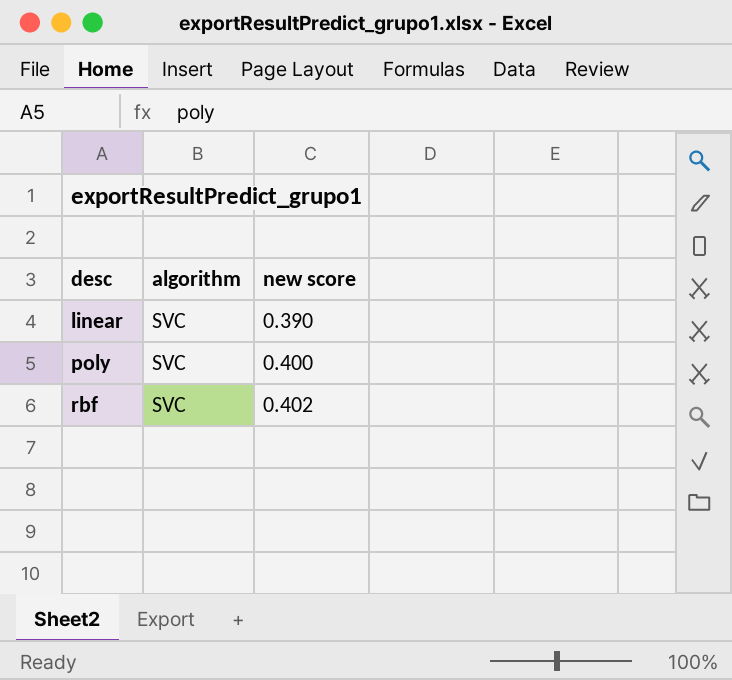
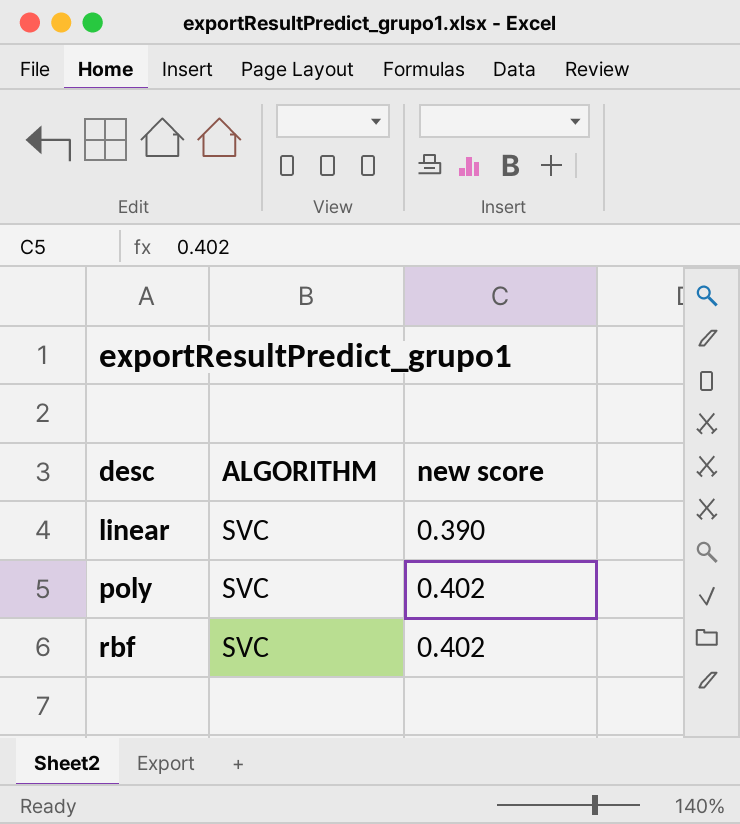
column name: algorithm -> ALGORITHM
poly | new score: 0.400 -> 0.402

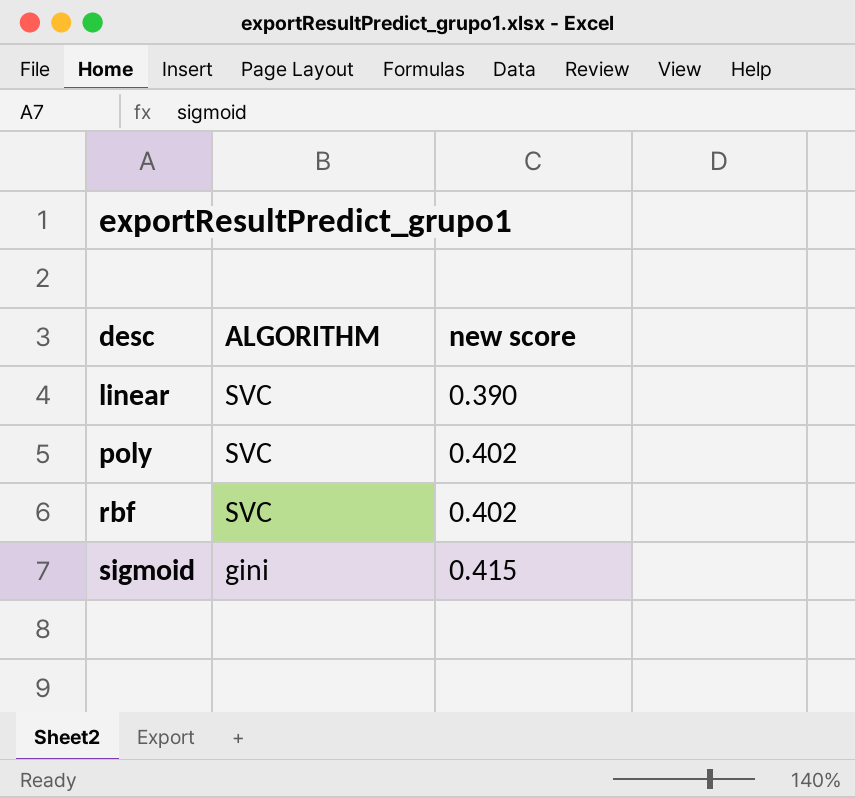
row sigmoid: none -> gini | 0.415

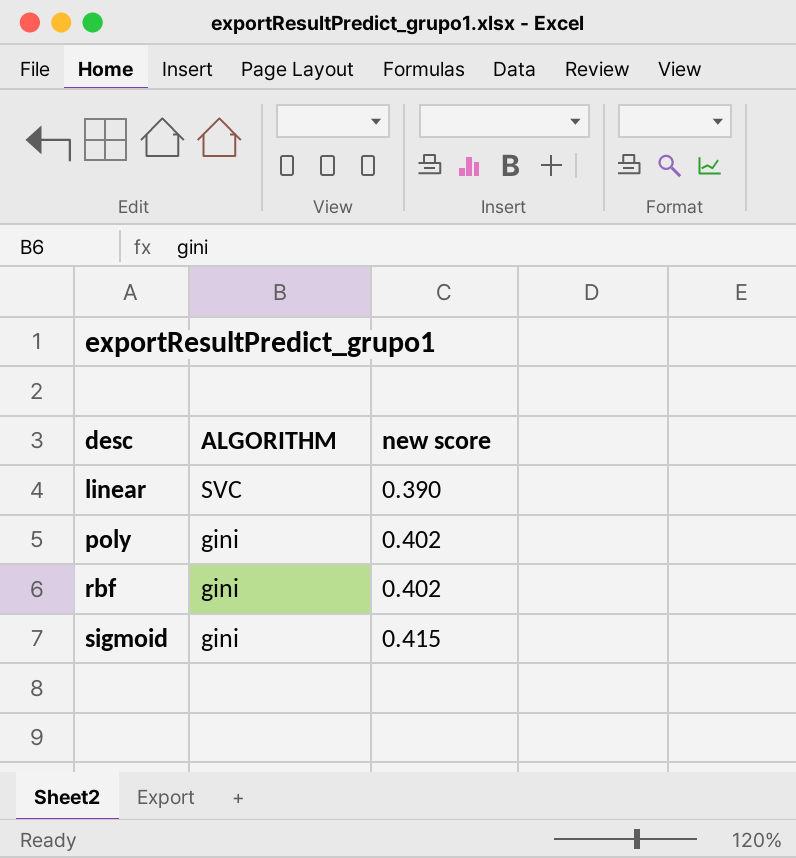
poly | ALGORITHM: SVC -> gini
rbf | ALGORITHM: SVC -> gini

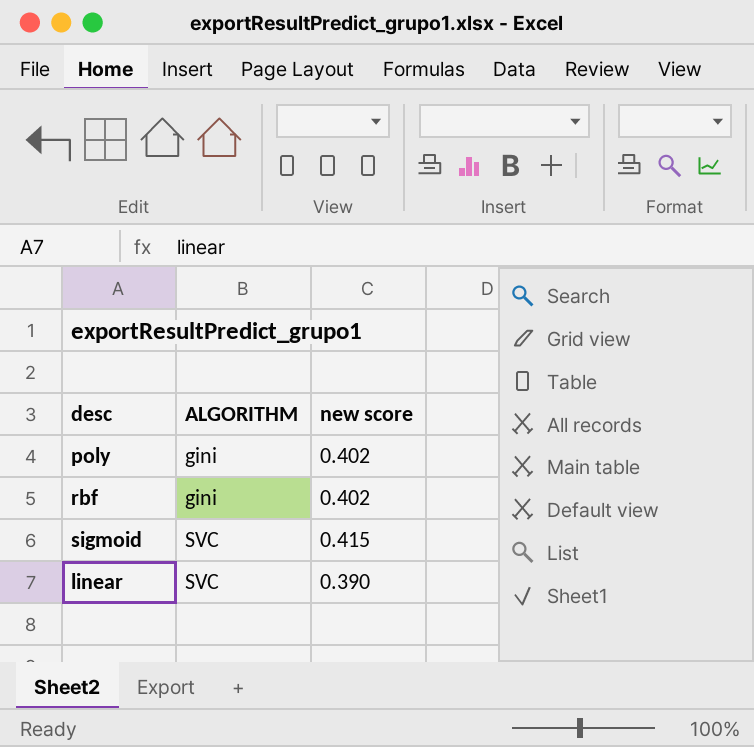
row order: desc ascending -> ALGORITHM ascending
sigmoid | ALGORITHM: gini -> SVC

